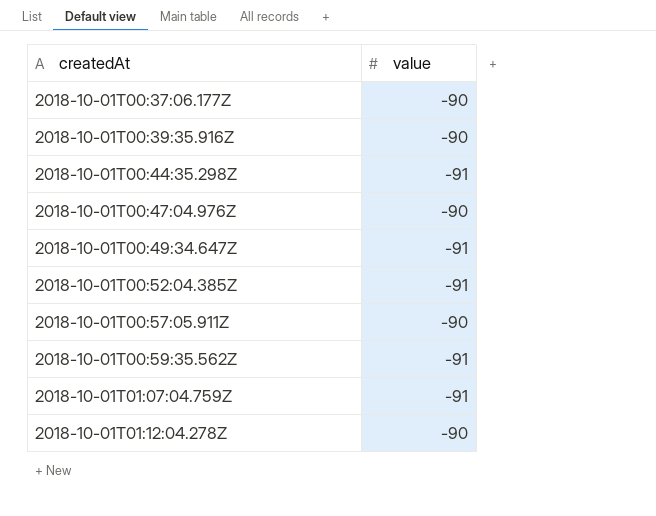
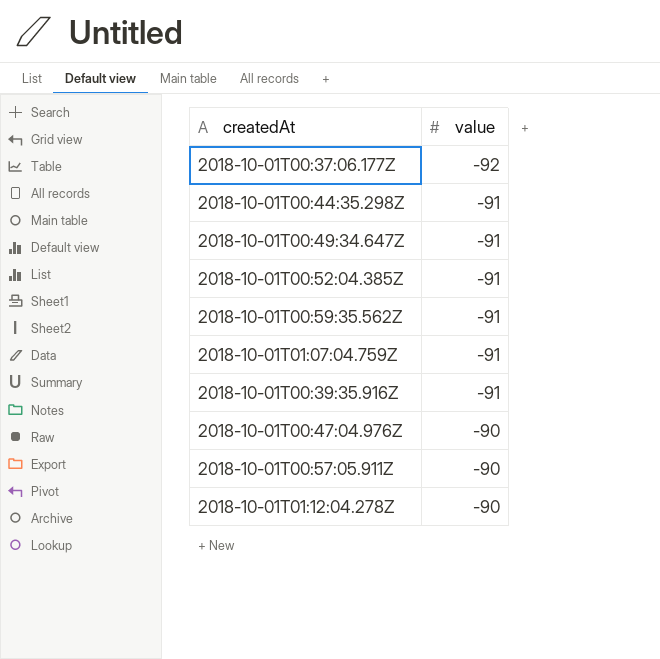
row order: createdAt ascending -> value ascending
2018-10-01T00:37:06.177Z | value: -90 -> -92
2018-10-01T00:39:35.916Z | value: -90 -> -91

